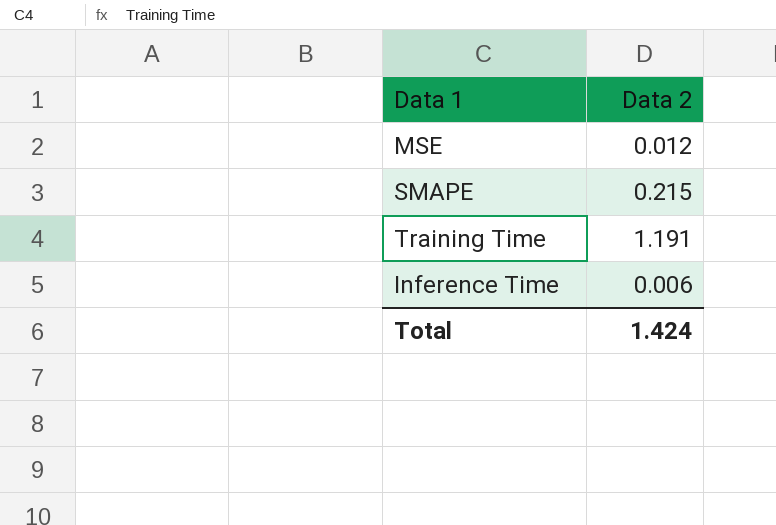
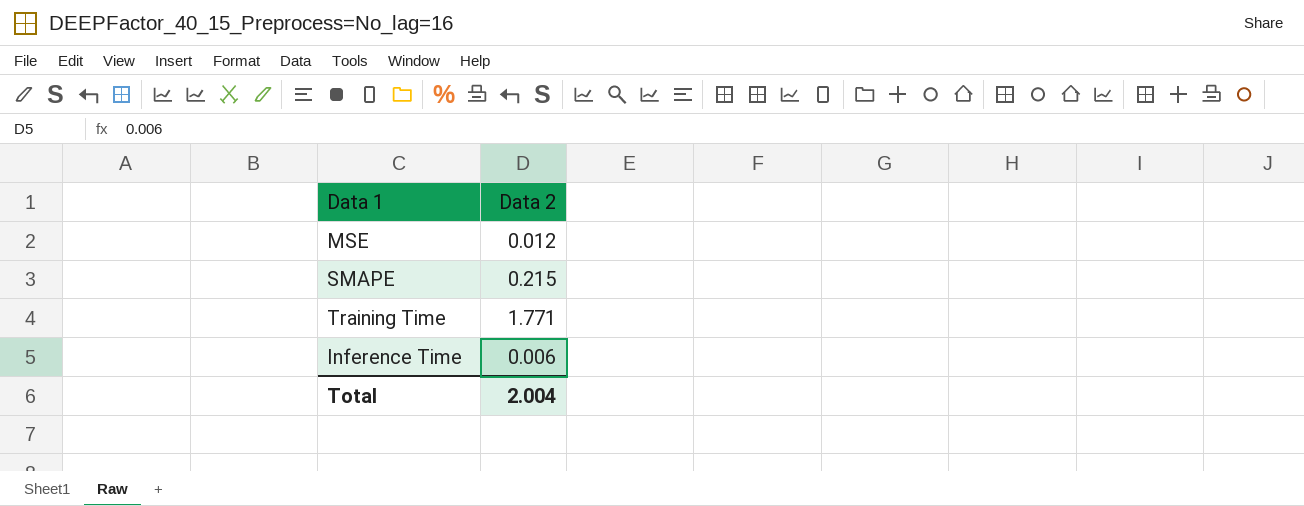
Training Time | Data 2: 1.191 -> 1.771
Total | Data 2: 1.424 -> 2.004

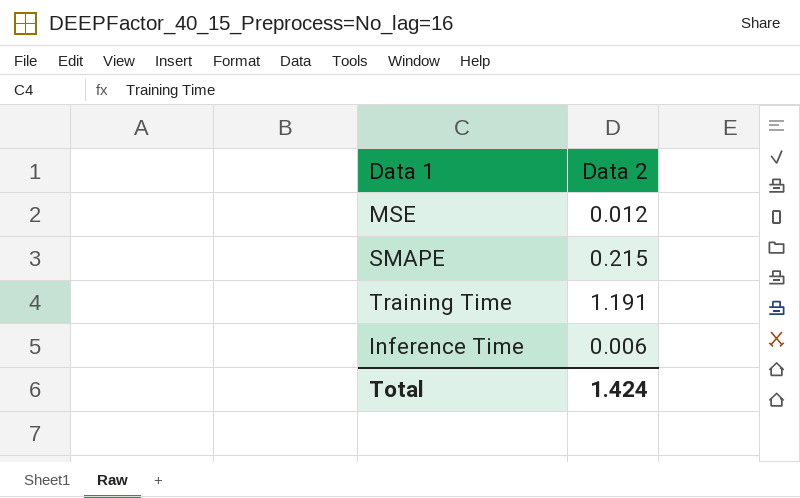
Training Time | Data 2: 1.771 -> 1.191
Total | Data 2: 2.004 -> 1.424

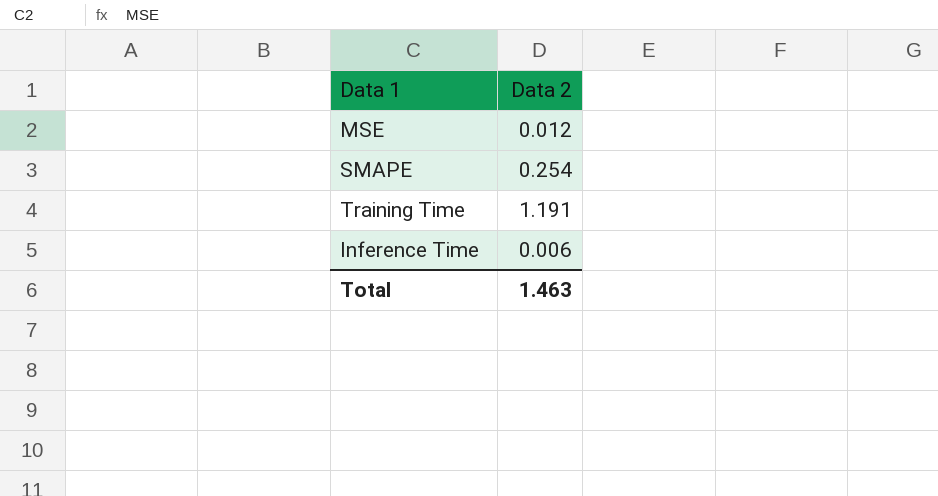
SMAPE | Data 2: 0.215 -> 0.254
Total | Data 2: 1.424 -> 1.463

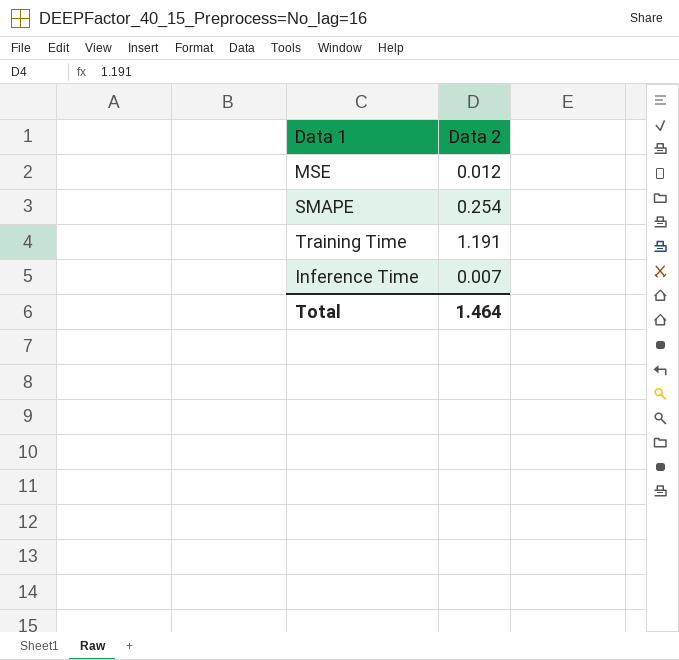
Inference Time | Data 2: 0.006 -> 0.007
Total | Data 2: 1.463 -> 1.464

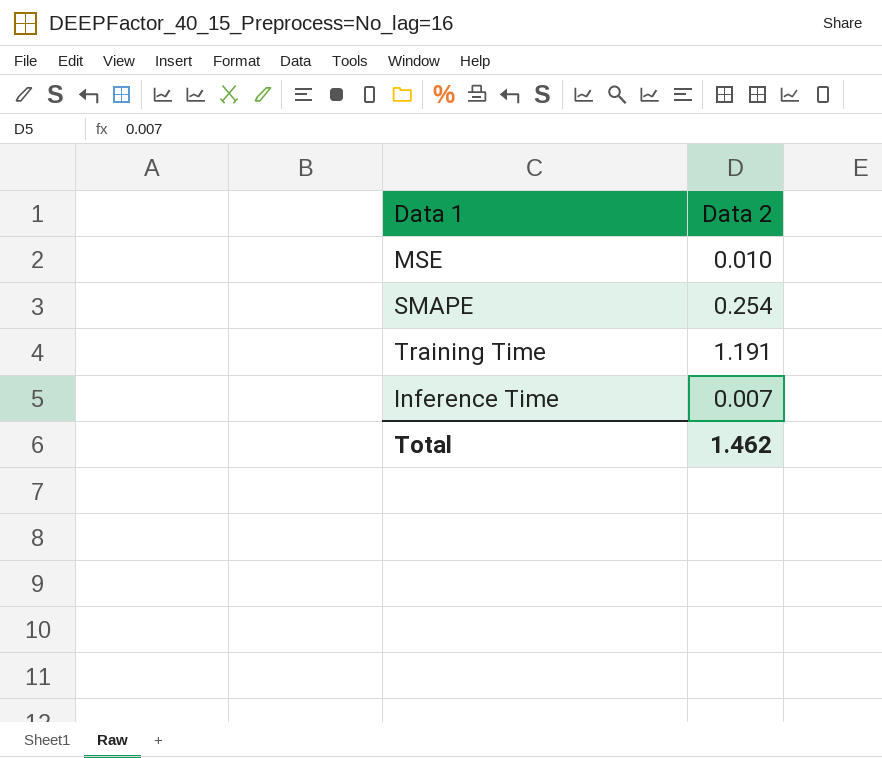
MSE | Data 2: 0.012 -> 0.010
Total | Data 2: 1.464 -> 1.462

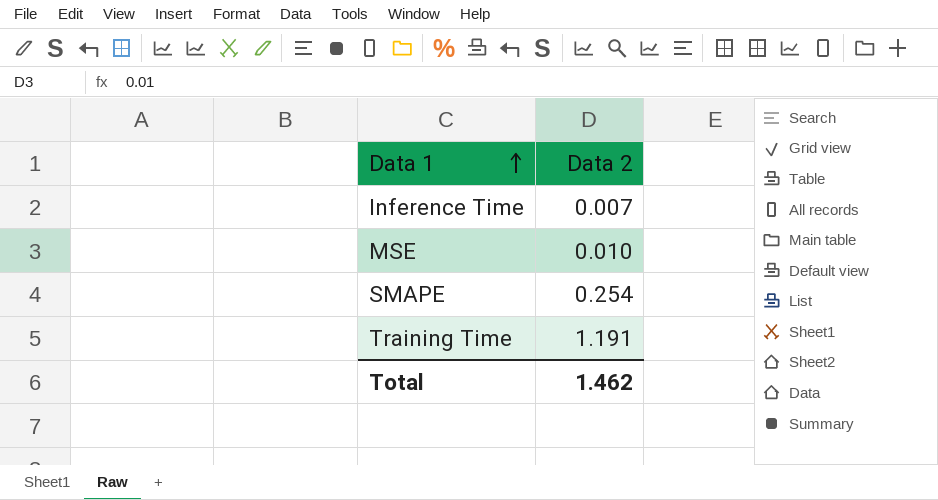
row order: none -> Data 1 ascending

